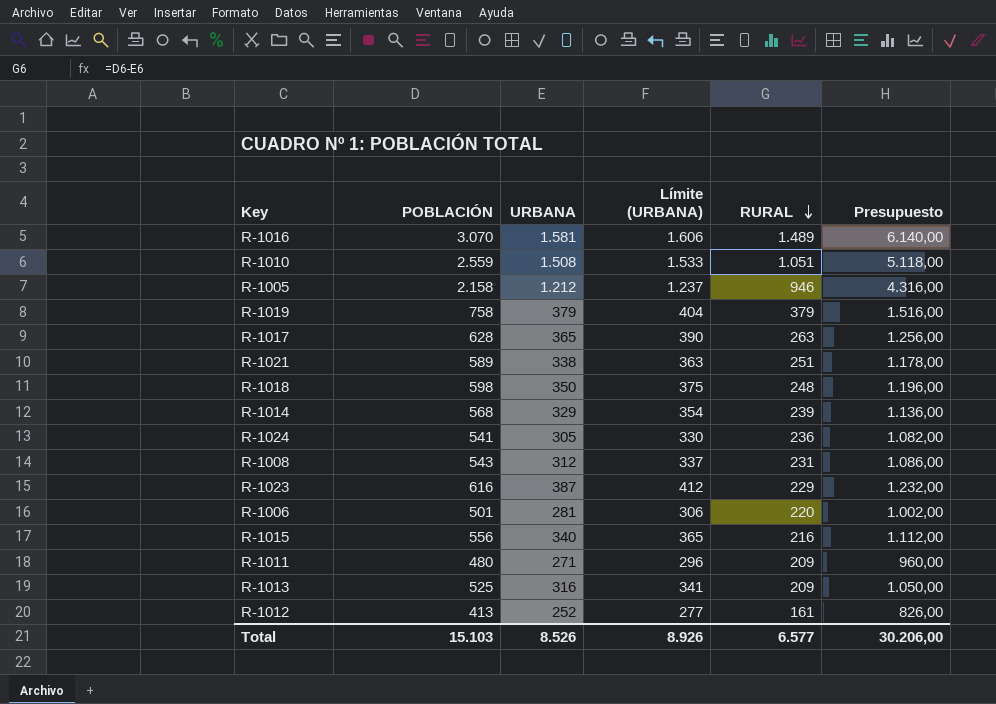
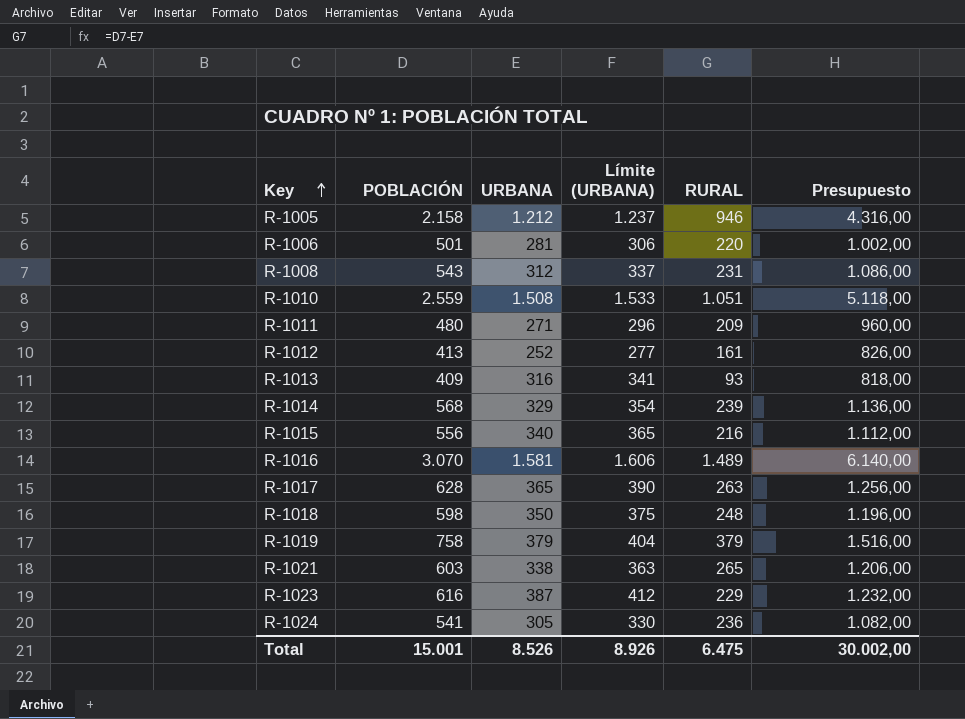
row order: RURAL descending -> Key ascending
R-1013 | POBLACIÓN: 525 -> 409
R-1013 | RURAL: 209 -> 93
R-1013 | Presupuesto: 1.050,00 -> 818,00
R-1021 | POBLACIÓN: 589 -> 603
R-1021 | RURAL: 251 -> 265
R-1021 | Presupuesto: 1.178,00 -> 1.206,00
Total | POBLACIÓN: 15.103 -> 15.001
Total | RURAL: 6.577 -> 6.475
Total | Presupuesto: 30.206,00 -> 30.002,00

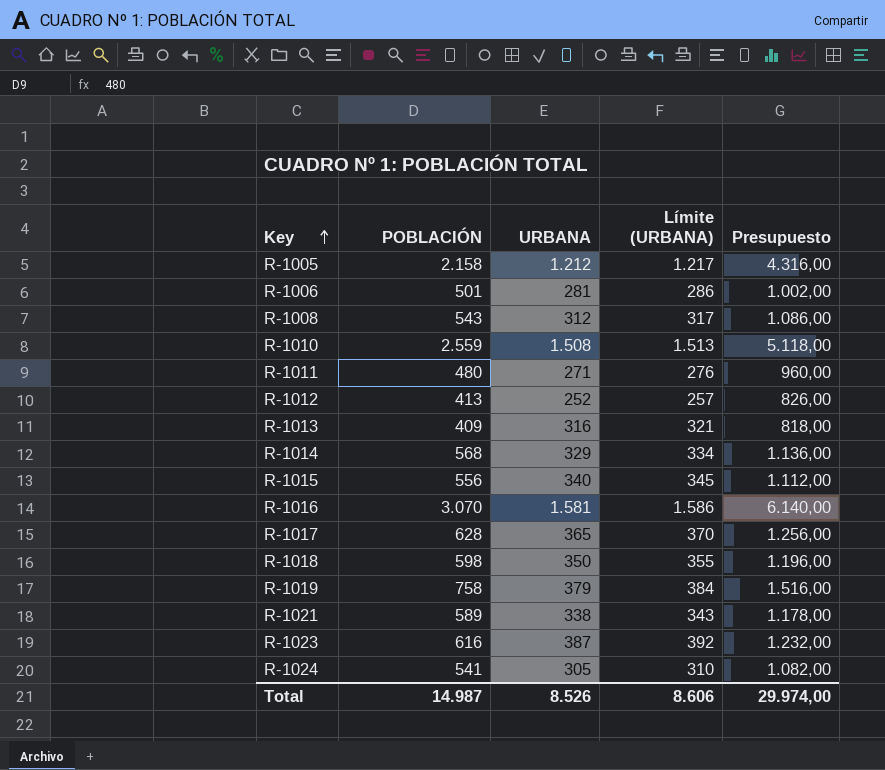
column RURAL | formula: [POBLACIÓN] - [URBANA] -> none
column Límite (URBANA) | formula: [URBANA] + 25 -> [URBANA] + 5
R-1021 | POBLACIÓN: 603 -> 589
R-1021 | Presupuesto: 1.206,00 -> 1.178,00
Total | POBLACIÓN: 15.001 -> 14.987
Total | Límite (URBANA): 8.926 -> 8.606
Total | Presupuesto: 30.002,00 -> 29.974,00

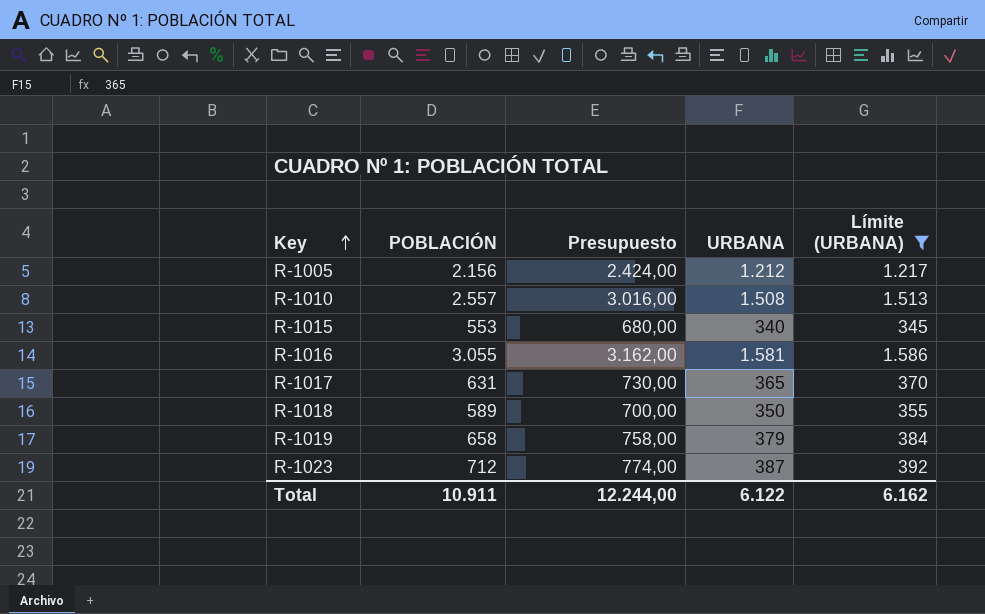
filter: none -> Límite (URBANA) >= 345
column Presupuesto | formula: [POBLACIÓN] * 2 -> [URBANA] * 2
column Presupuesto | position: 5 -> 3
R-1005 | POBLACIÓN: 2.158 -> 2.156
R-1010 | POBLACIÓN: 2.559 -> 2.557
R-1015 | POBLACIÓN: 556 -> 553
R-1016 | POBLACIÓN: 3.070 -> 3.055
R-1017 | POBLACIÓN: 628 -> 631
R-1018 | POBLACIÓN: 598 -> 589
R-1019 | POBLACIÓN: 758 -> 658
R-1023 | POBLACIÓN: 616 -> 712
Total | POBLACIÓN: 14.987 -> 10.911
Total | Presupuesto: 29.974,00 -> 12.244,00
Total | URBANA: 8.526 -> 6.122
Total | Límite (URBANA): 8.606 -> 6.162

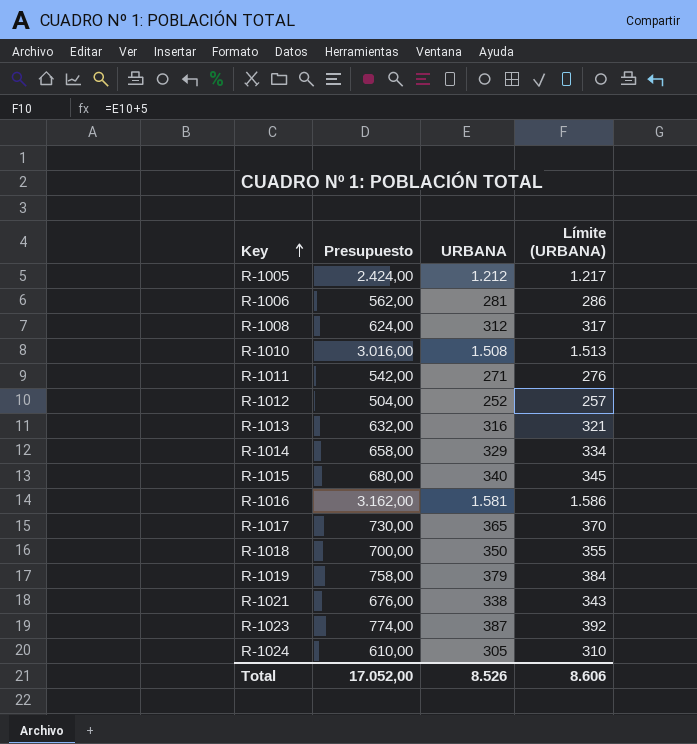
filter: Límite (URBANA) >= 345 -> none
column POBLACIÓN | position: 2 -> none
Total | Presupuesto: 12.244,00 -> 17.052,00
Total | URBANA: 6.122 -> 8.526
Total | Límite (URBANA): 6.162 -> 8.606

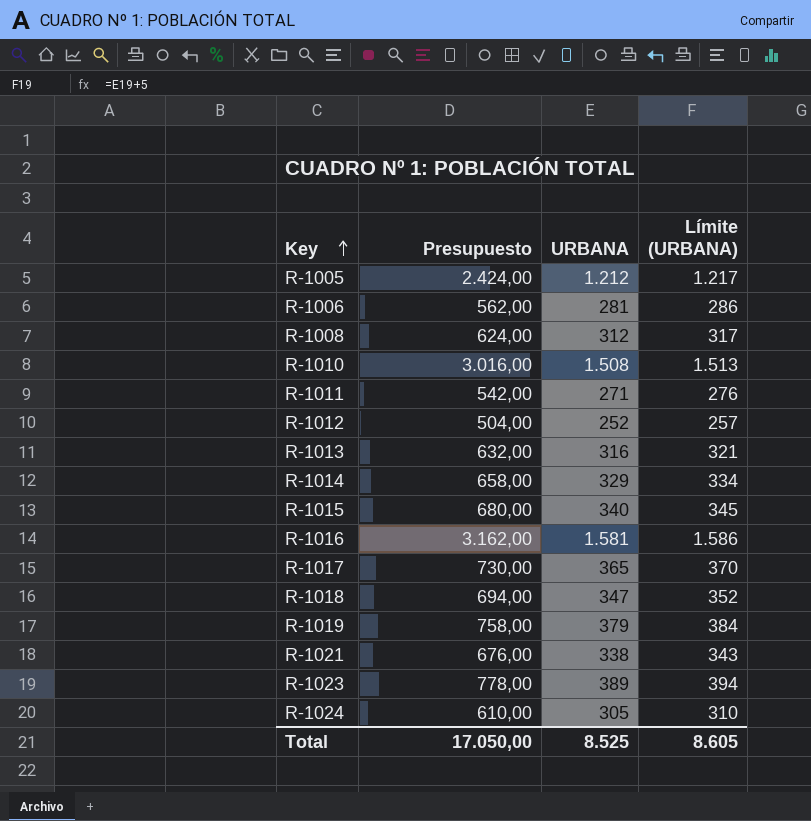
R-1018 | Presupuesto: 700,00 -> 694,00
R-1018 | URBANA: 350 -> 347
R-1018 | Límite (URBANA): 355 -> 352
R-1023 | Presupuesto: 774,00 -> 778,00
R-1023 | URBANA: 387 -> 389
R-1023 | Límite (URBANA): 392 -> 394
Total | Presupuesto: 17.052,00 -> 17.050,00
Total | URBANA: 8.526 -> 8.525
Total | Límite (URBANA): 8.606 -> 8.605

